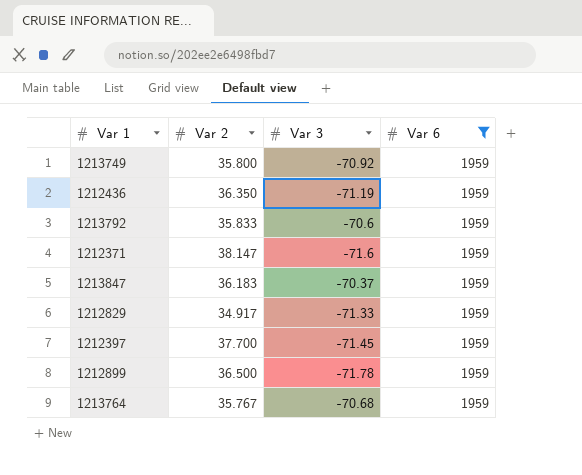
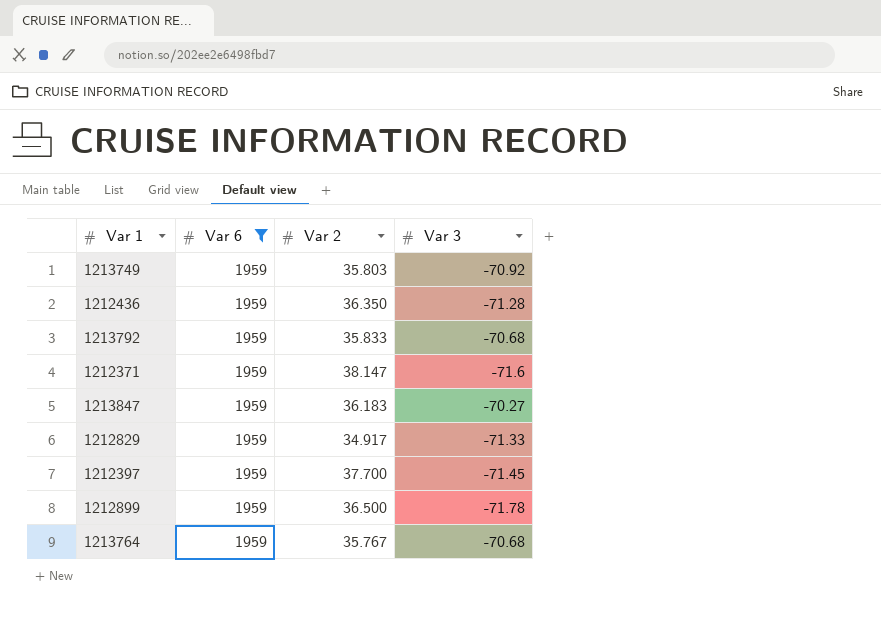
column Var 6 | position: 4 -> 2
1213749 | Var 2: 35.800 -> 35.803
1212436 | Var 3: -71.19 -> -71.28
1213792 | Var 3: -70.6 -> -70.68
1213847 | Var 3: -70.37 -> -70.27

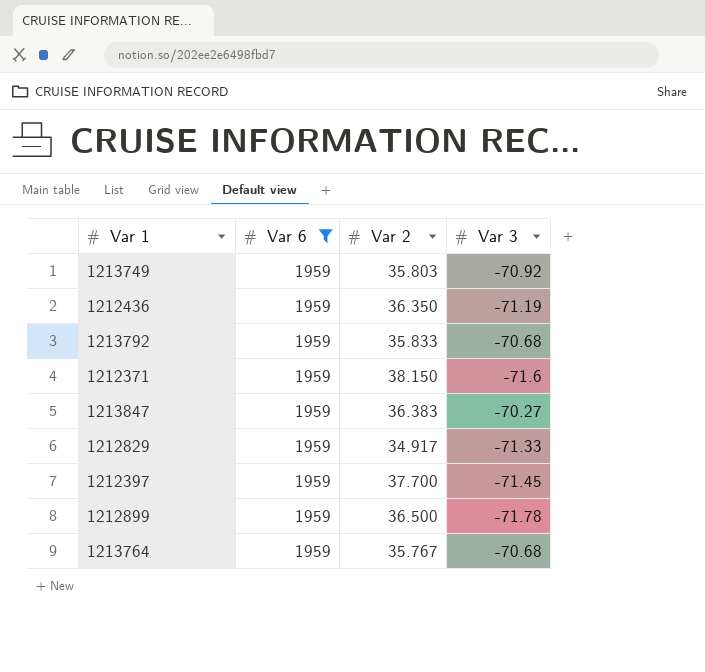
1212436 | Var 3: -71.28 -> -71.19
1212371 | Var 2: 38.147 -> 38.150
1213847 | Var 2: 36.183 -> 36.383

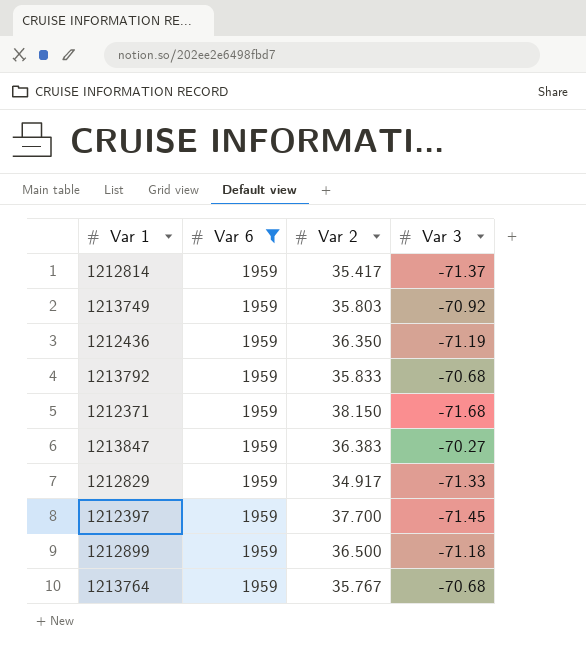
row 1212814: none -> 1959 | 35.417 | -71.37
1212371 | Var 3: -71.6 -> -71.68
1212899 | Var 3: -71.78 -> -71.18

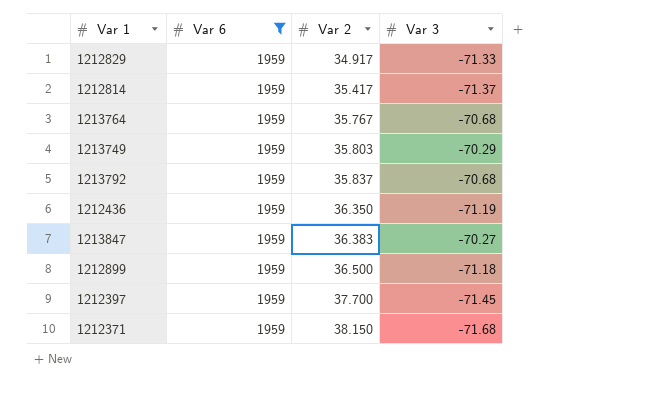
row order: none -> Var 2 ascending
1213749 | Var 3: -70.92 -> -70.29
1213792 | Var 2: 35.833 -> 35.837

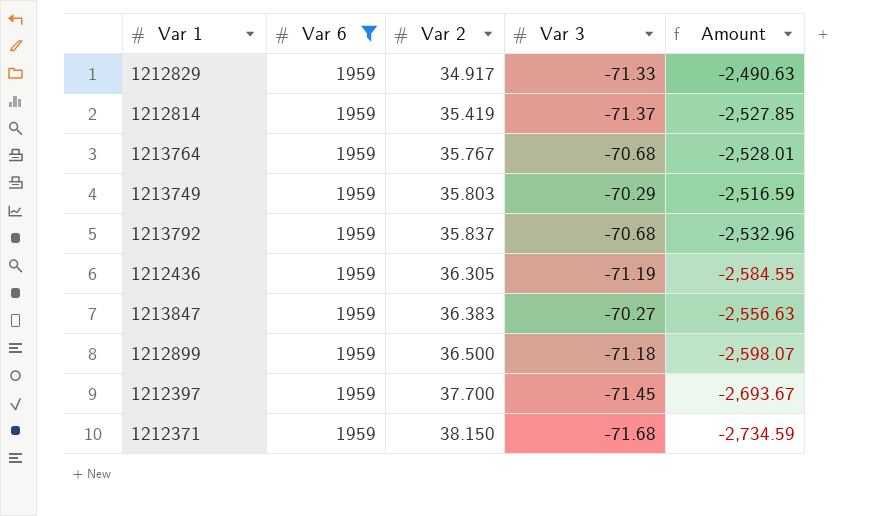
column Amount | formula: none -> [Var 2] * [Var 3]
1212814 | Var 2: 35.417 -> 35.419
1212436 | Var 2: 36.350 -> 36.305

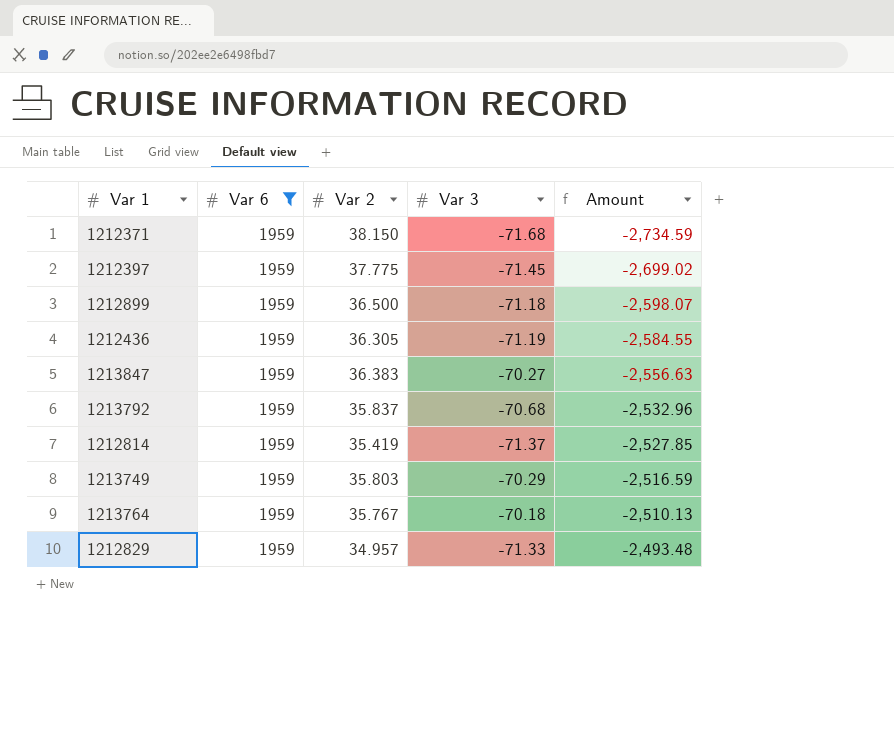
row order: Var 2 ascending -> Amount ascending
1212397 | Var 2: 37.700 -> 37.775
1212397 | Amount: -2,693.67 -> -2,699.02
1213764 | Var 3: -70.68 -> -70.18
1213764 | Amount: -2,528.01 -> -2,510.13
1212829 | Var 2: 34.917 -> 34.957
1212829 | Amount: -2,490.63 -> -2,493.48

